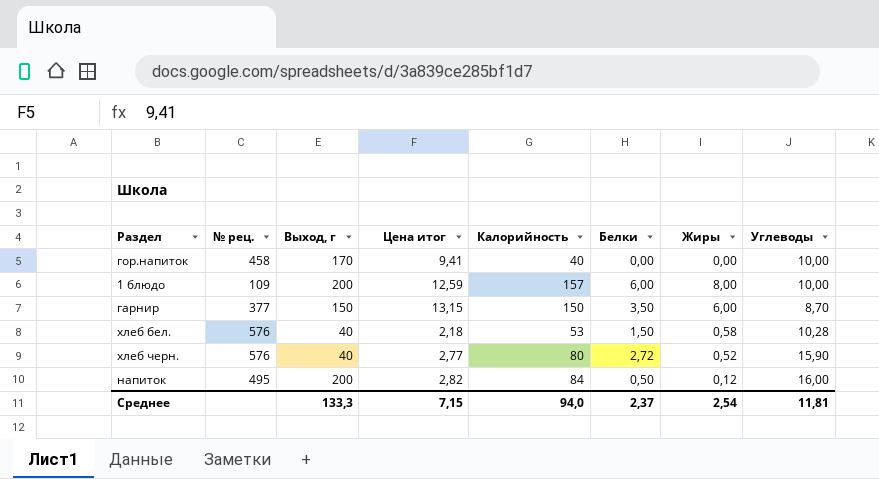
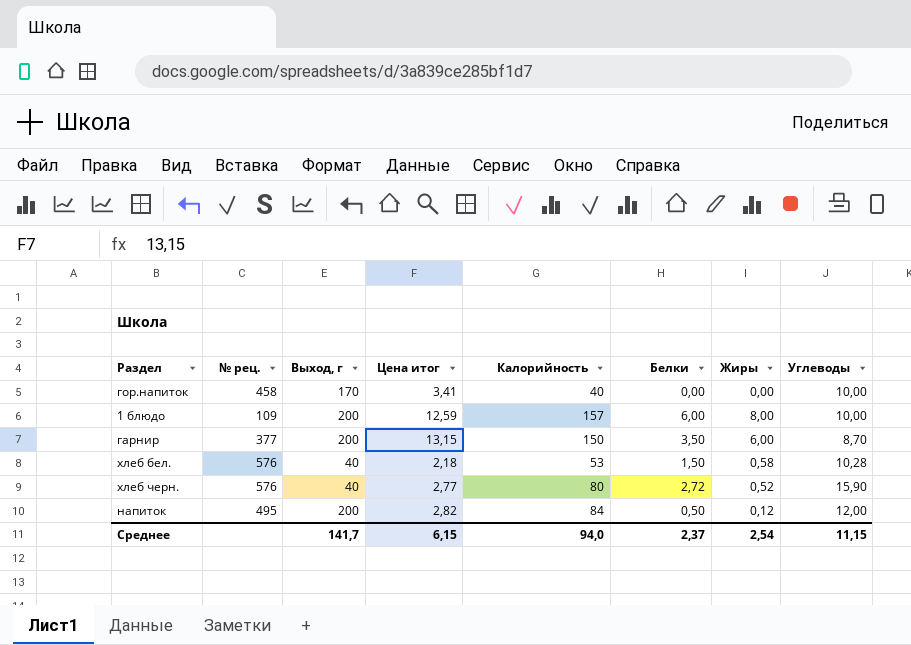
гор.напиток | Цена итог: 9,41 -> 3,41
гарнир | Выход, г: 150 -> 200
напиток | Углеводы: 16,00 -> 12,00
Среднее | Выход, г: 133,3 -> 141,7
Среднее | Цена итог: 7,15 -> 6,15
Среднее | Углеводы: 11,81 -> 11,15

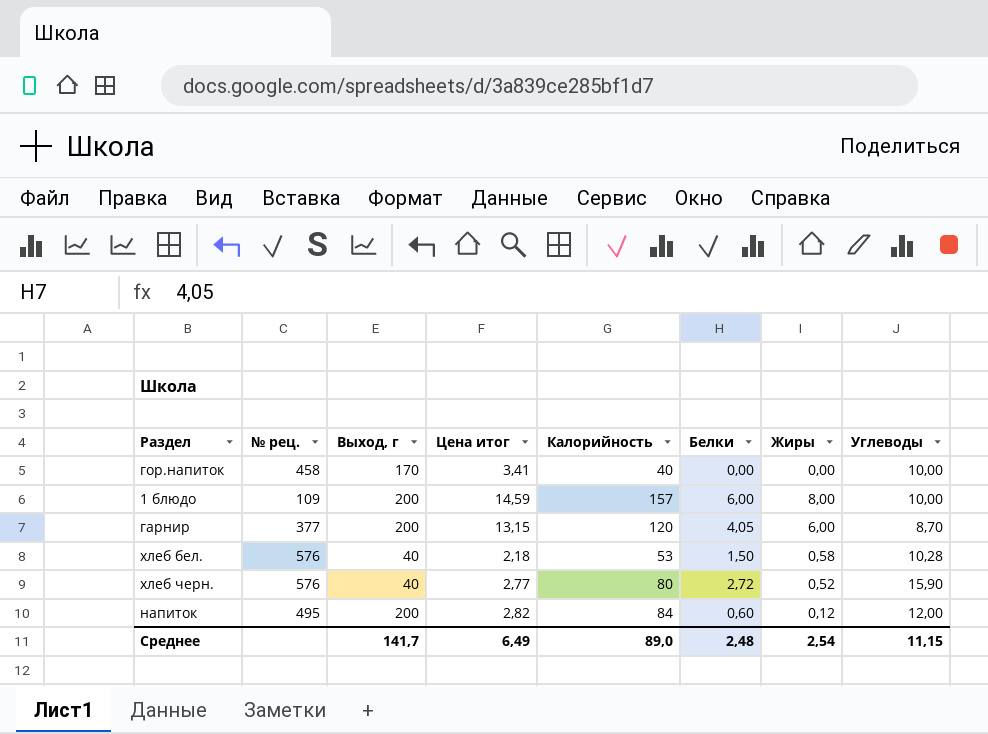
1 блюдо | Цена итог: 12,59 -> 14,59
гарнир | Калорийность: 150 -> 120
гарнир | Белки: 3,50 -> 4,05
напиток | Белки: 0,50 -> 0,60
Среднее | Цена итог: 6,15 -> 6,49
Среднее | Калорийность: 94,0 -> 89,0
Среднее | Белки: 2,37 -> 2,48

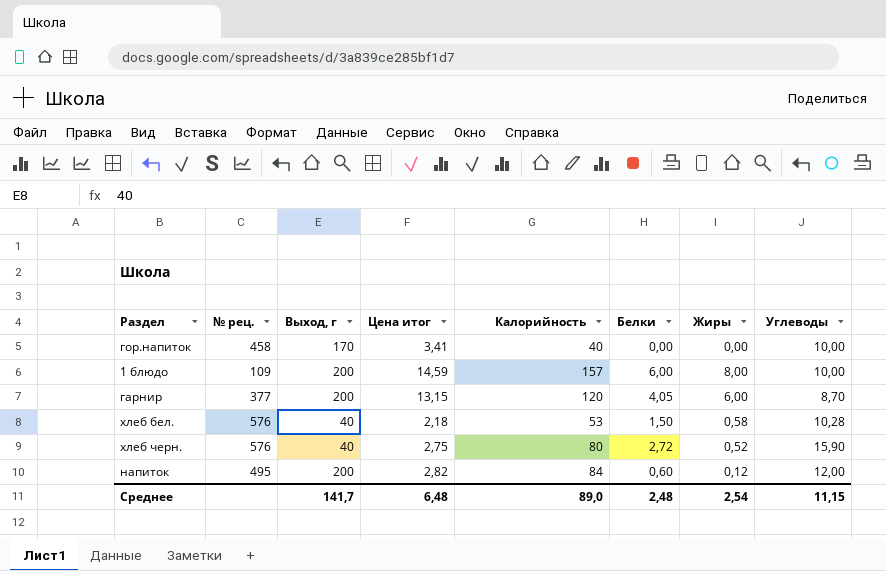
хлеб черн. | Цена итог: 2,77 -> 2,75
Среднее | Цена итог: 6,49 -> 6,48

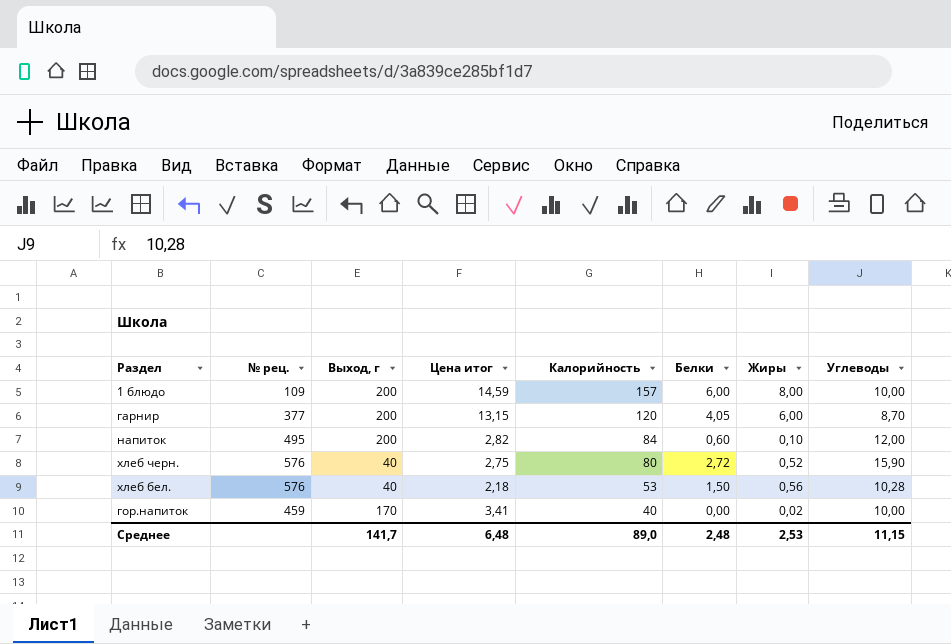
row order: none -> Калорийность descending
напиток | Жиры: 0,12 -> 0,10
хлеб бел. | Жиры: 0,58 -> 0,56
гор.напиток | № рец.: 458 -> 459
гор.напиток | Жиры: 0,00 -> 0,02
Среднее | Жиры: 2,54 -> 2,53

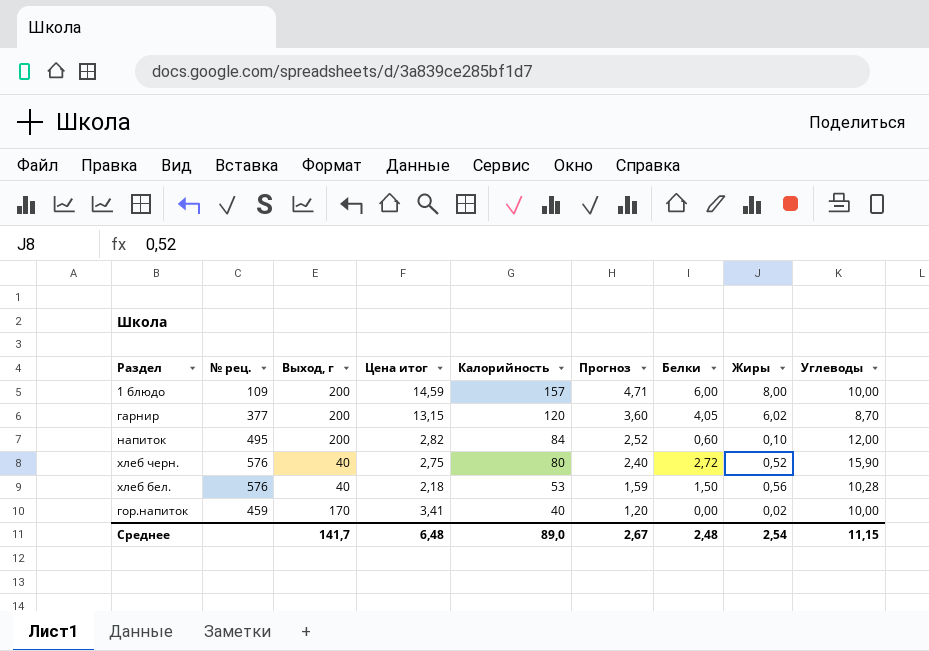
column Прогноз | formula: none -> [Калорийность] * 0,03
гарнир | Жиры: 6,00 -> 6,02
Среднее | Жиры: 2,53 -> 2,54

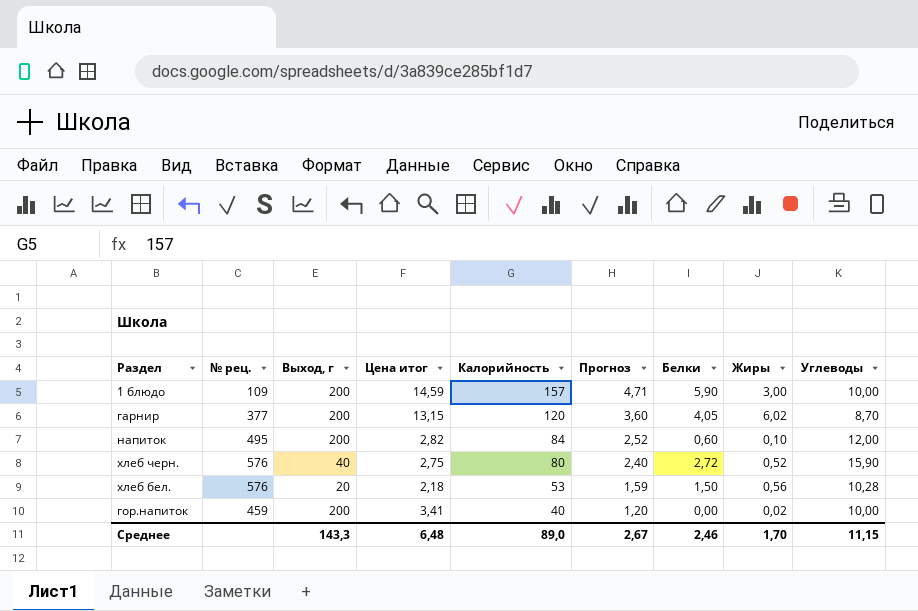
1 блюдо | Белки: 6,00 -> 5,90
1 блюдо | Жиры: 8,00 -> 3,00
хлеб бел. | Выход, г: 40 -> 20
гор.напиток | Выход, г: 170 -> 200
Среднее | Выход, г: 141,7 -> 143,3
Среднее | Белки: 2,48 -> 2,46
Среднее | Жиры: 2,54 -> 1,70

